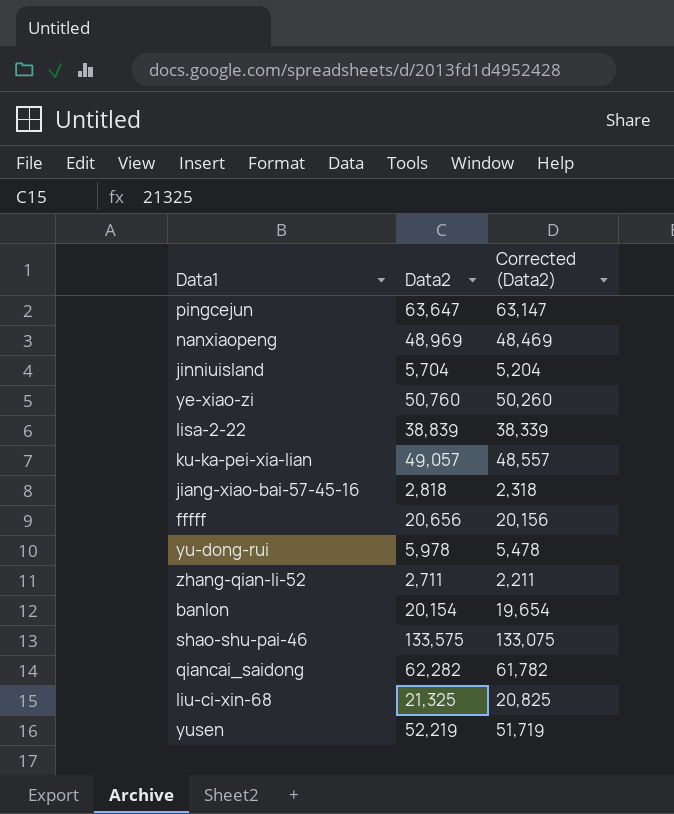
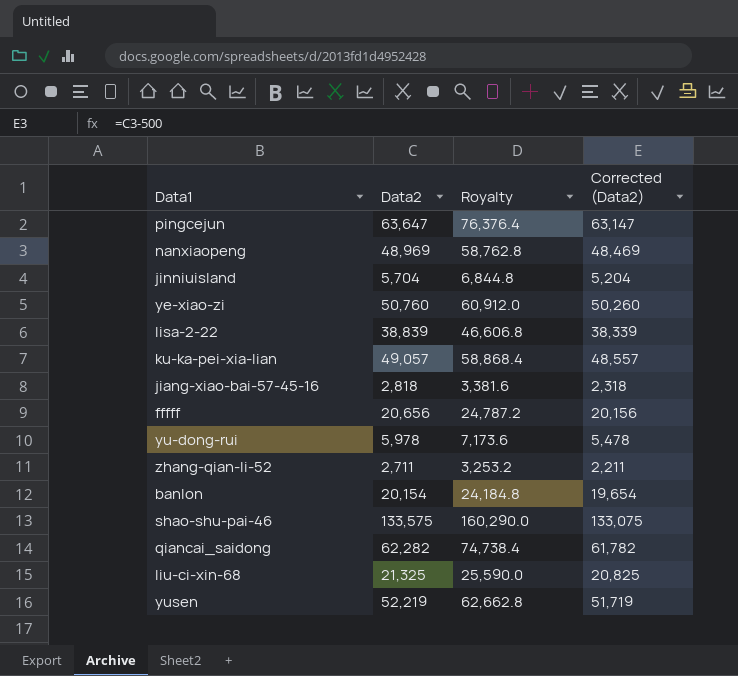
column Royalty | formula: none -> [Data2] * 1.2

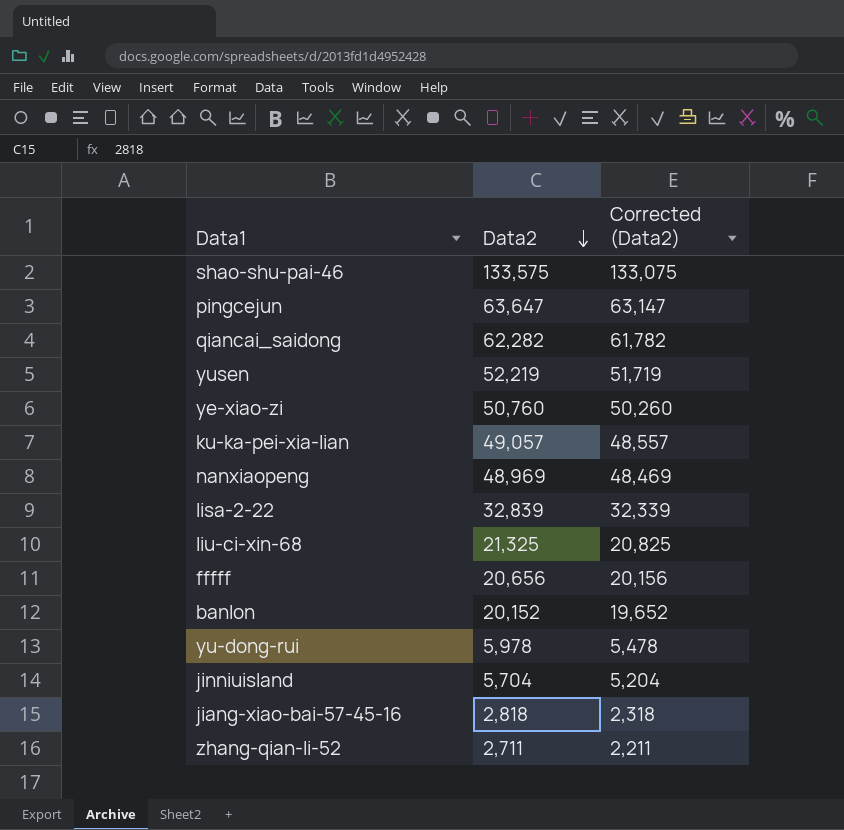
row order: none -> Data2 descending
column Royalty | formula: [Data2] * 1.2 -> none
lisa-2-22 | Data2: 38,839 -> 32,839
lisa-2-22 | Corrected (Data2): 38,339 -> 32,339
banlon | Data2: 20,154 -> 20,152
banlon | Corrected (Data2): 19,654 -> 19,652

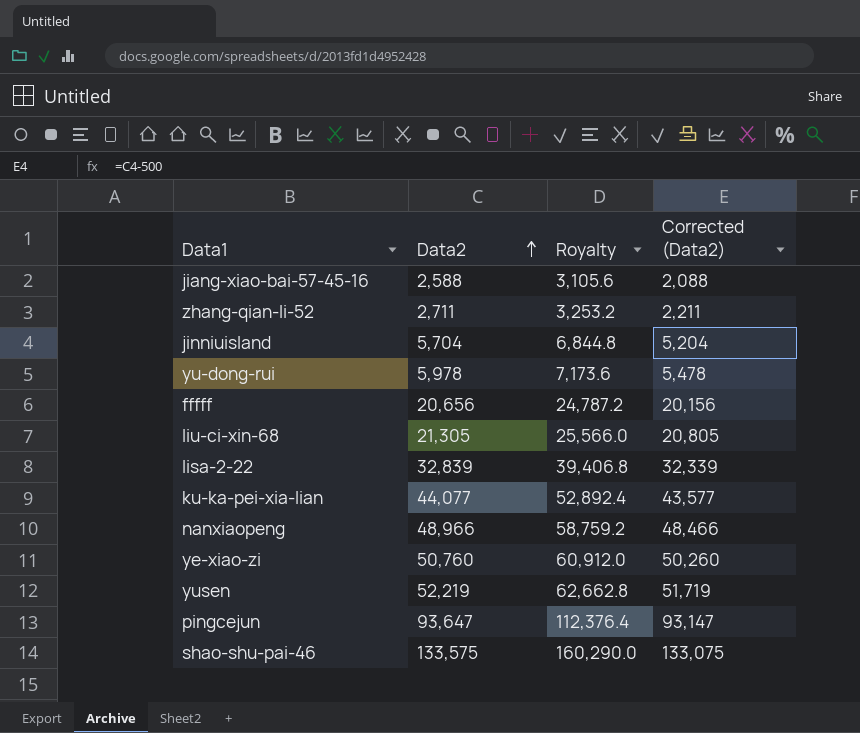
row order: Data2 descending -> Data2 ascending
column Royalty | formula: none -> [Data2] * 1.2
row qiancai_saidong: 62,282 | 61,782 -> none
row banlon: 20,152 | 19,652 -> none
jiang-xiao-bai-57-45-16 | Data2: 2,818 -> 2,588
jiang-xiao-bai-57-45-16 | Corrected (Data2): 2,318 -> 2,088
liu-ci-xin-68 | Data2: 21,325 -> 21,305
liu-ci-xin-68 | Corrected (Data2): 20,825 -> 20,805
ku-ka-pei-xia-lian | Data2: 49,057 -> 44,077
ku-ka-pei-xia-lian | Corrected (Data2): 48,557 -> 43,577
nanxiaopeng | Data2: 48,969 -> 48,966
nanxiaopeng | Corrected (Data2): 48,469 -> 48,466
pingcejun | Data2: 63,647 -> 93,647
pingcejun | Corrected (Data2): 63,147 -> 93,147

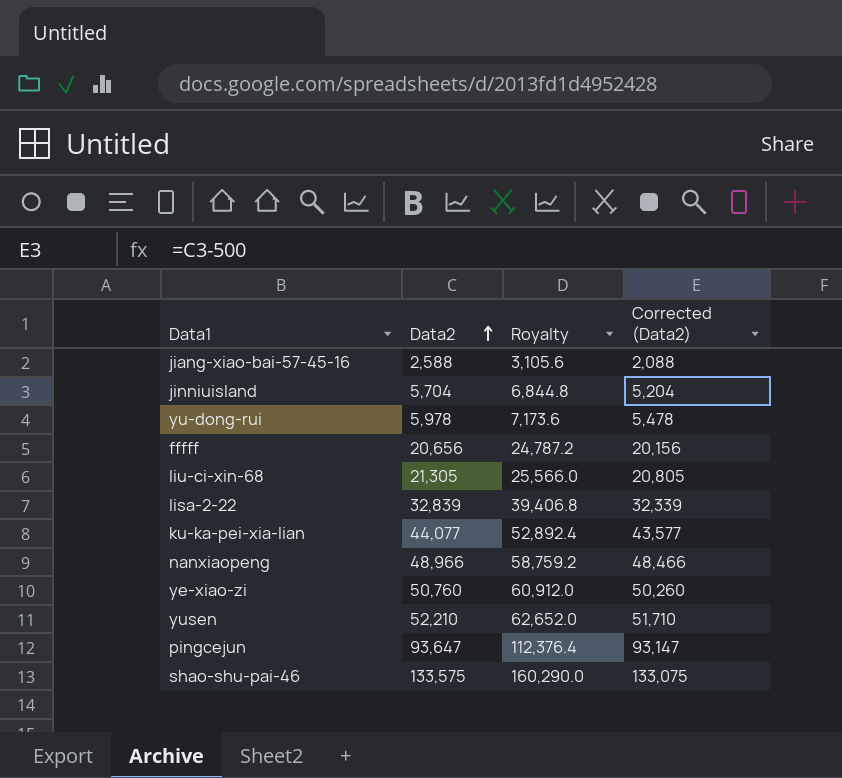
row zhang-qian-li-52: 2,711 | 3,253.2 | 2,211 -> none
yusen | Data2: 52,219 -> 52,210
yusen | Royalty: 62,662.8 -> 62,652.0
yusen | Corrected (Data2): 51,719 -> 51,710

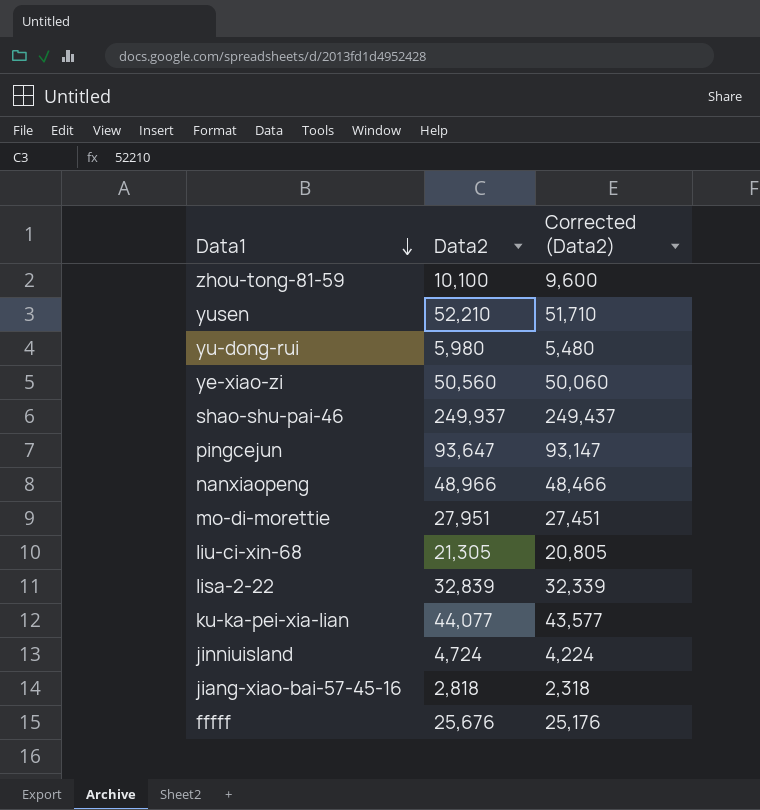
row order: Data2 ascending -> Data1 descending
column Royalty | formula: [Data2] * 1.2 -> none
row zhou-tong-81-59: none -> 10,100 | 9,600
yu-dong-rui | Data2: 5,978 -> 5,980
yu-dong-rui | Corrected (Data2): 5,478 -> 5,480
ye-xiao-zi | Data2: 50,760 -> 50,560
ye-xiao-zi | Corrected (Data2): 50,260 -> 50,060
shao-shu-pai-46 | Data2: 133,575 -> 249,937
shao-shu-pai-46 | Corrected (Data2): 133,075 -> 249,437
row mo-di-morettie: none -> 27,951 | 27,451
jinniuisland | Data2: 5,704 -> 4,724
jinniuisland | Corrected (Data2): 5,204 -> 4,224
jiang-xiao-bai-57-45-16 | Data2: 2,588 -> 2,818
jiang-xiao-bai-57-45-16 | Corrected (Data2): 2,088 -> 2,318
fffff | Data2: 20,656 -> 25,676
fffff | Corrected (Data2): 20,156 -> 25,176

